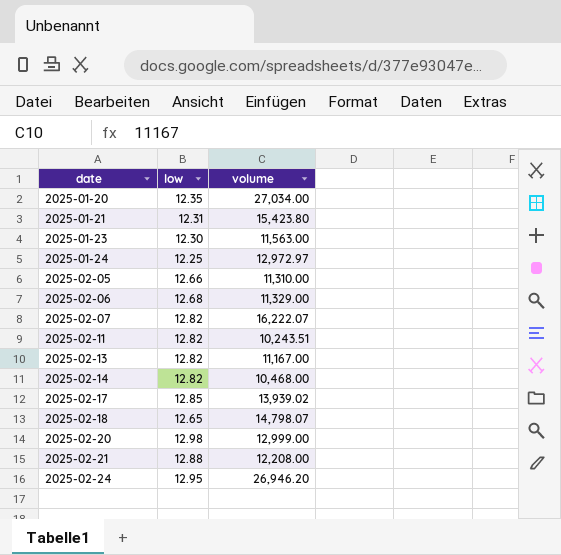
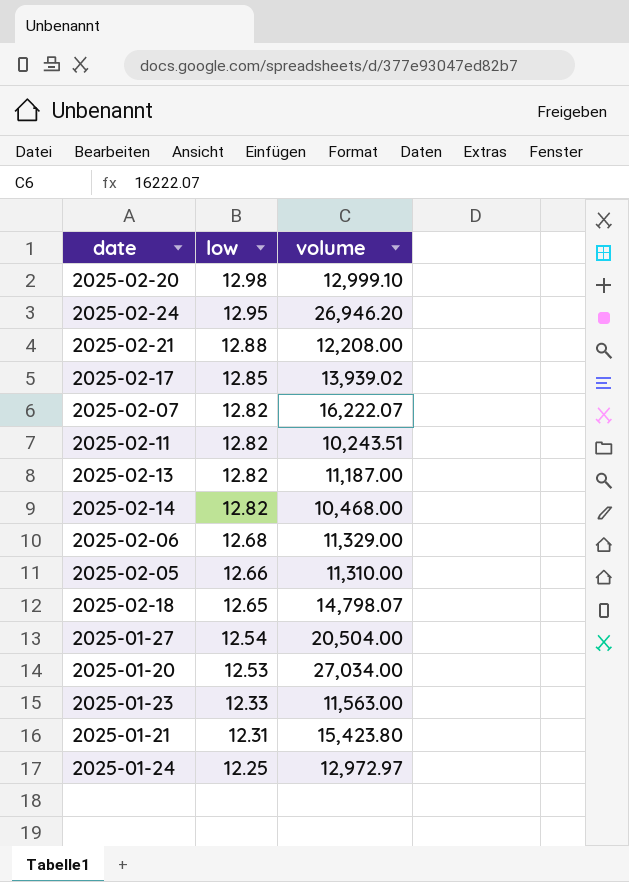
row order: date ascending -> low descending
2025-02-20 | volume: 12,999.00 -> 12,999.10
2025-02-13 | volume: 11,167.00 -> 11,187.00
row 2025-01-27: none -> 12.54 | 20,504.00
2025-01-20 | low: 12.35 -> 12.53
2025-01-23 | low: 12.30 -> 12.33

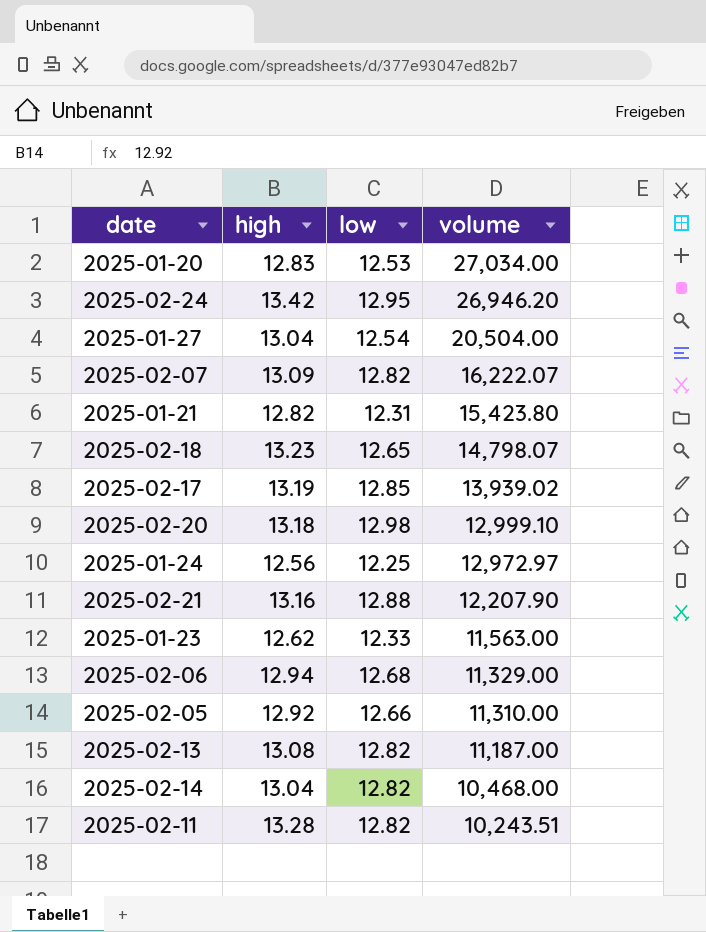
row order: low descending -> volume descending
column high | position: none -> 2
2025-02-21 | volume: 12,208.00 -> 12,207.90

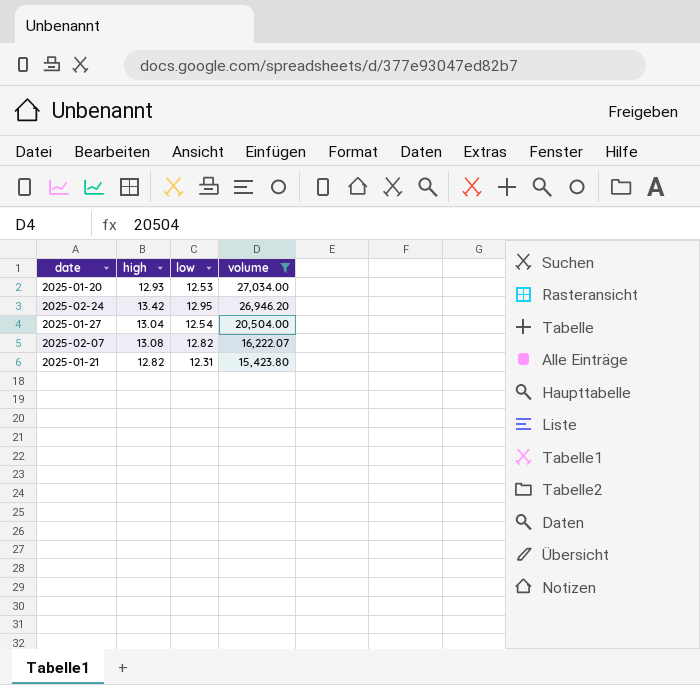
filter: none -> volume >= 15,423.80
2025-01-20 | high: 12.83 -> 12.93
2025-02-07 | high: 13.09 -> 13.08

